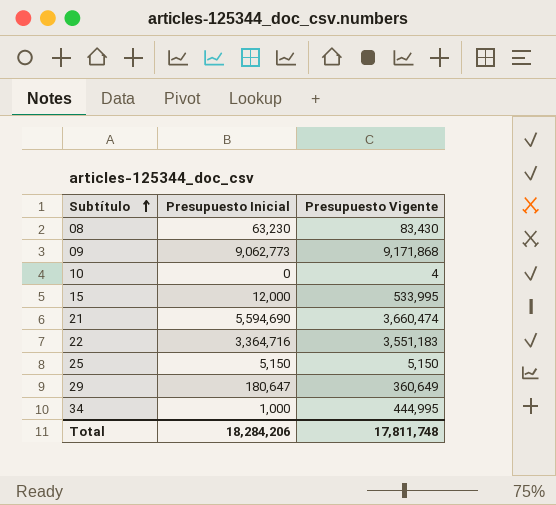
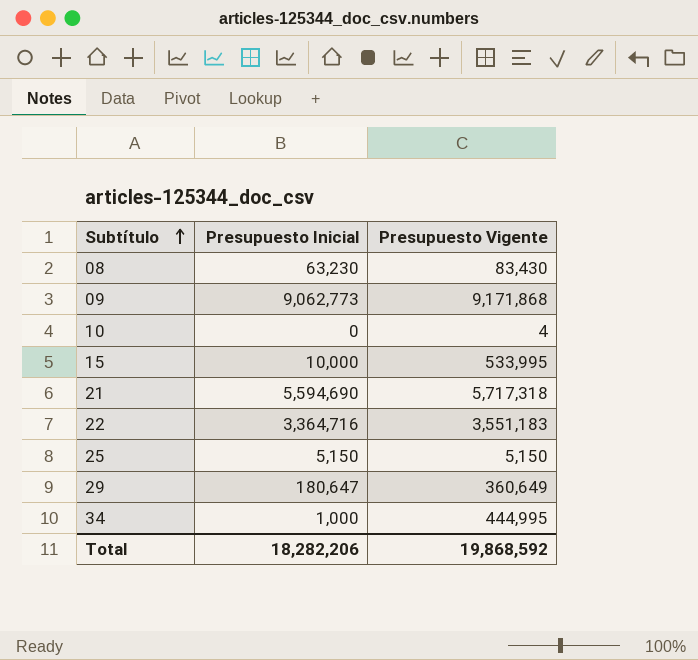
15 | Presupuesto Inicial: 12,000 -> 10,000
21 | Presupuesto Vigente: 3,660,474 -> 5,717,318
Total | Presupuesto Inicial: 18,284,206 -> 18,282,206
Total | Presupuesto Vigente: 17,811,748 -> 19,868,592

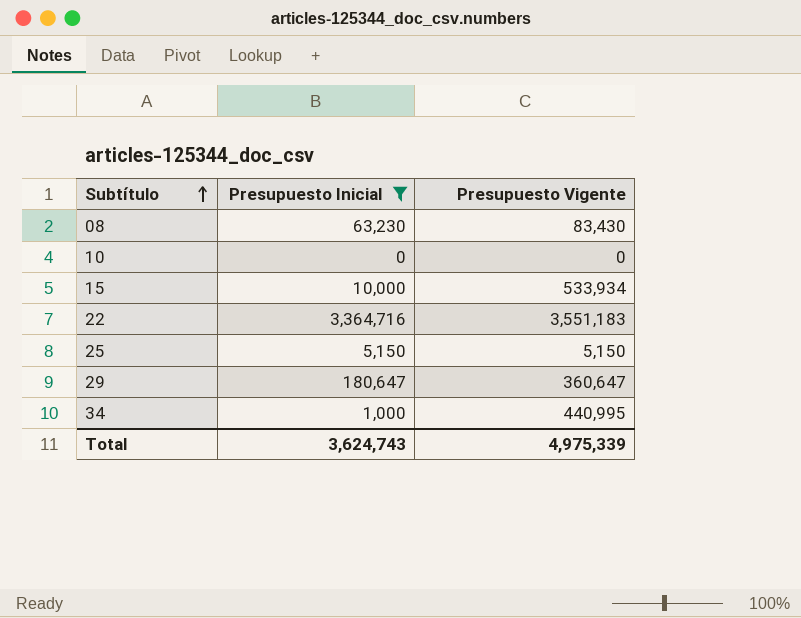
filter: none -> Presupuesto Inicial <= 3,364,716
10 | Presupuesto Vigente: 4 -> 0
15 | Presupuesto Vigente: 533,995 -> 533,934
29 | Presupuesto Vigente: 360,649 -> 360,647
34 | Presupuesto Vigente: 444,995 -> 440,995
Total | Presupuesto Inicial: 18,282,206 -> 3,624,743
Total | Presupuesto Vigente: 19,868,592 -> 4,975,339

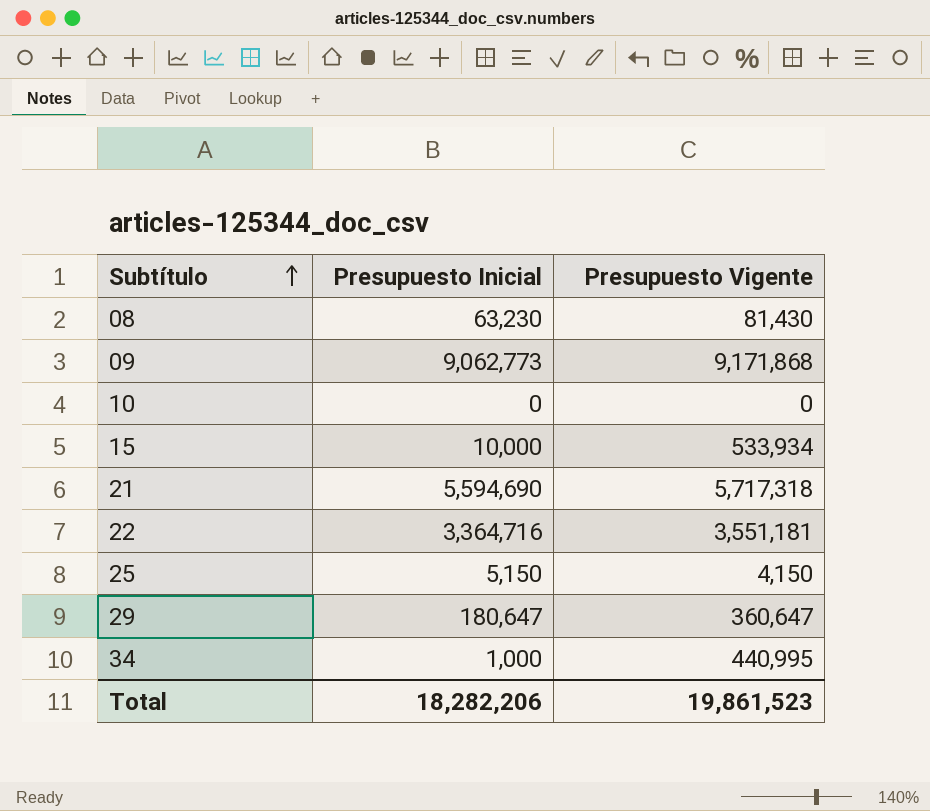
filter: Presupuesto Inicial <= 3,364,716 -> none
08 | Presupuesto Vigente: 83,430 -> 81,430
22 | Presupuesto Vigente: 3,551,183 -> 3,551,181
25 | Presupuesto Vigente: 5,150 -> 4,150
Total | Presupuesto Inicial: 3,624,743 -> 18,282,206
Total | Presupuesto Vigente: 4,975,339 -> 19,861,523

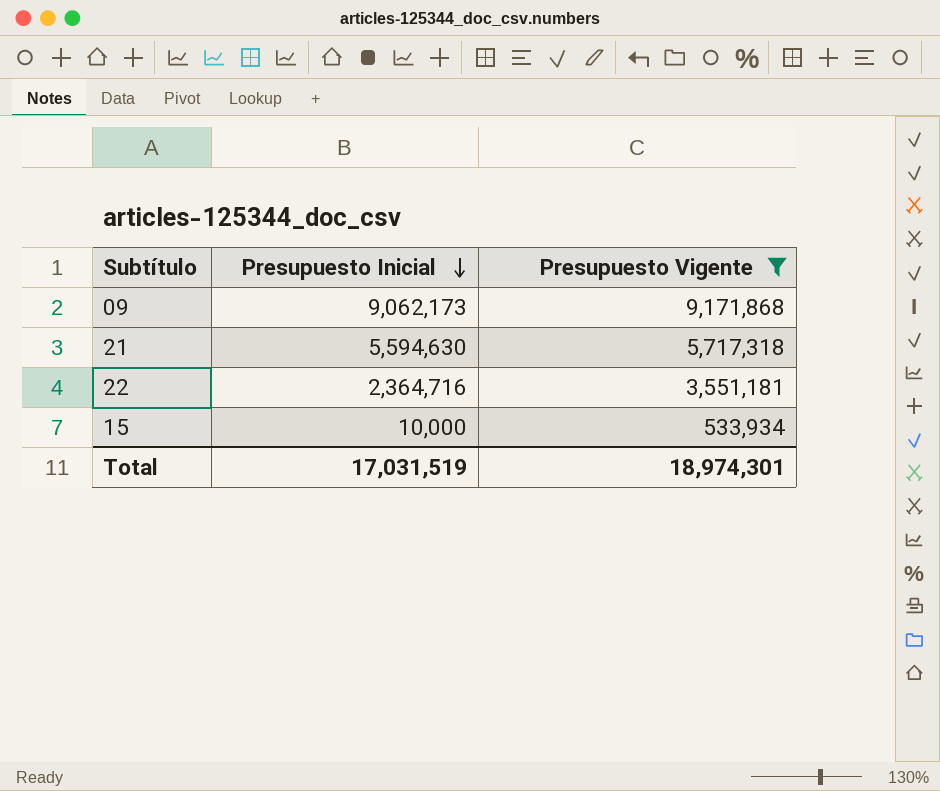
filter: none -> Presupuesto Vigente >= 533,934
row order: Subtítulo ascending -> Presupuesto Inicial descending
09 | Presupuesto Inicial: 9,062,773 -> 9,062,173
21 | Presupuesto Inicial: 5,594,690 -> 5,594,630
22 | Presupuesto Inicial: 3,364,716 -> 2,364,716
Total | Presupuesto Inicial: 18,282,206 -> 17,031,519
Total | Presupuesto Vigente: 19,861,523 -> 18,974,301

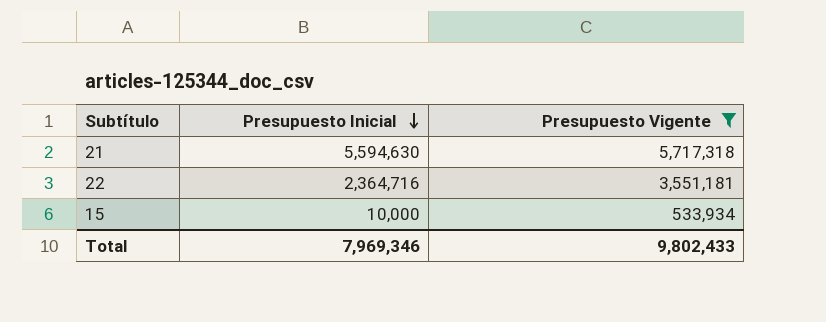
row 09: 9,062,173 | 9,171,868 -> none
Total | Presupuesto Inicial: 17,031,519 -> 7,969,346
Total | Presupuesto Vigente: 18,974,301 -> 9,802,433

